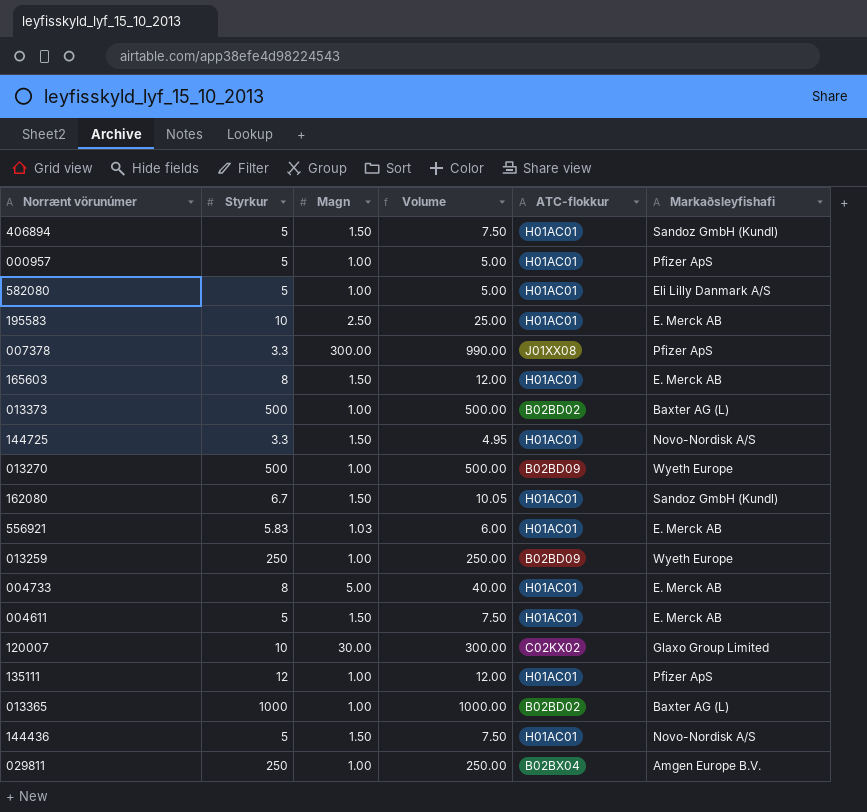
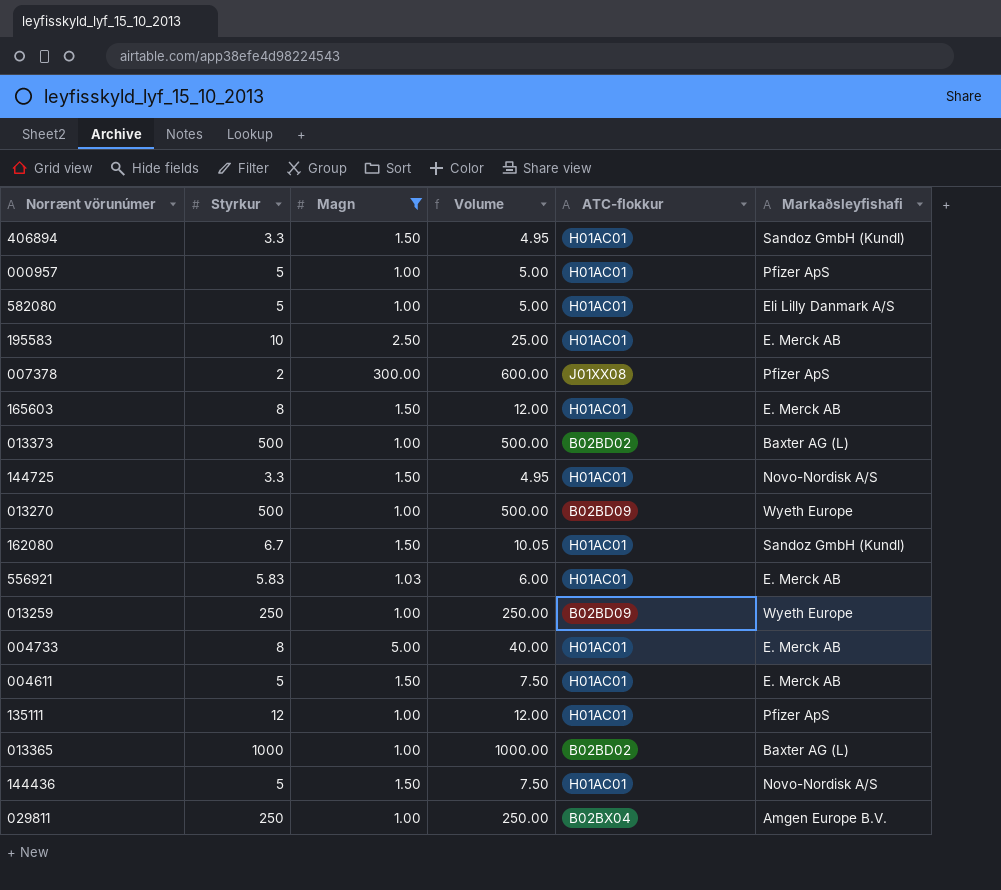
filter: none -> Magn != 30.00
406894 | Styrkur: 5 -> 3.3
406894 | Volume: 7.50 -> 4.95
007378 | Styrkur: 3.3 -> 2
007378 | Volume: 990.00 -> 600.00

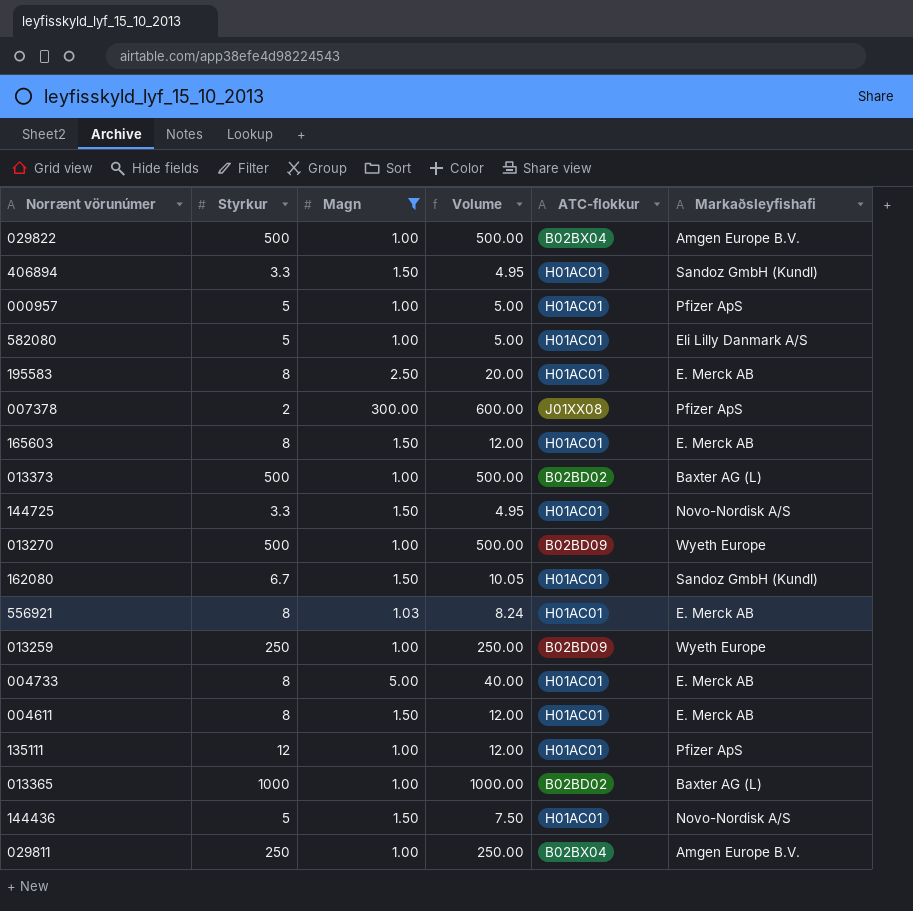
row 029822: none -> 500 | 1.00 | 500.00 | B02BX04 | Amgen Europe B.V.
195583 | Styrkur: 10 -> 8
195583 | Volume: 25.00 -> 20.00
556921 | Styrkur: 5.83 -> 8
556921 | Volume: 6.00 -> 8.24
004611 | Styrkur: 5 -> 8
004611 | Volume: 7.50 -> 12.00

